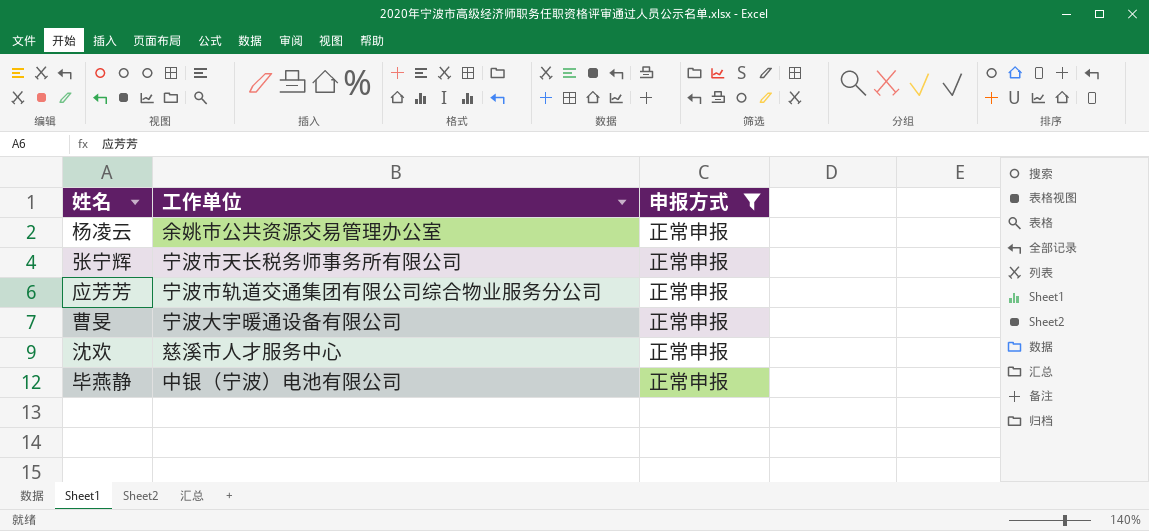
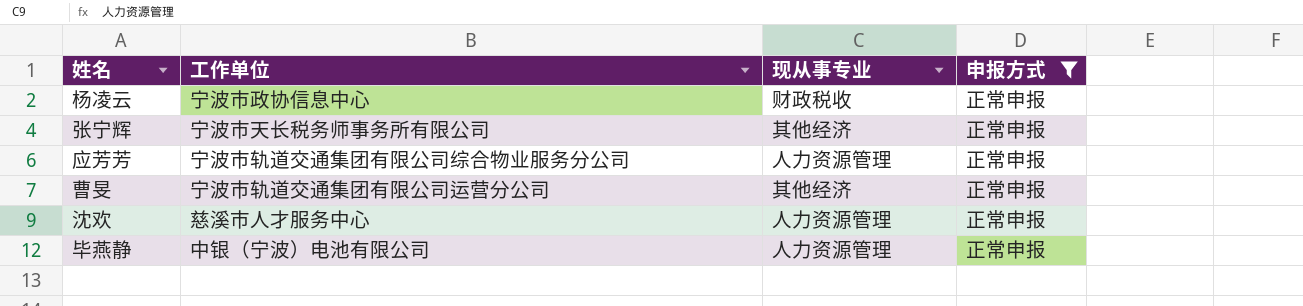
column 现从事专业 | position: none -> 3
杨凌云 | 工作单位: 余姚市公共资源交易管理办公室 -> 宁波市政协信息中心
曹旻 | 工作单位: 宁波大宇暖通设备有限公司 -> 宁波市轨道交通集团有限公司运营分公司

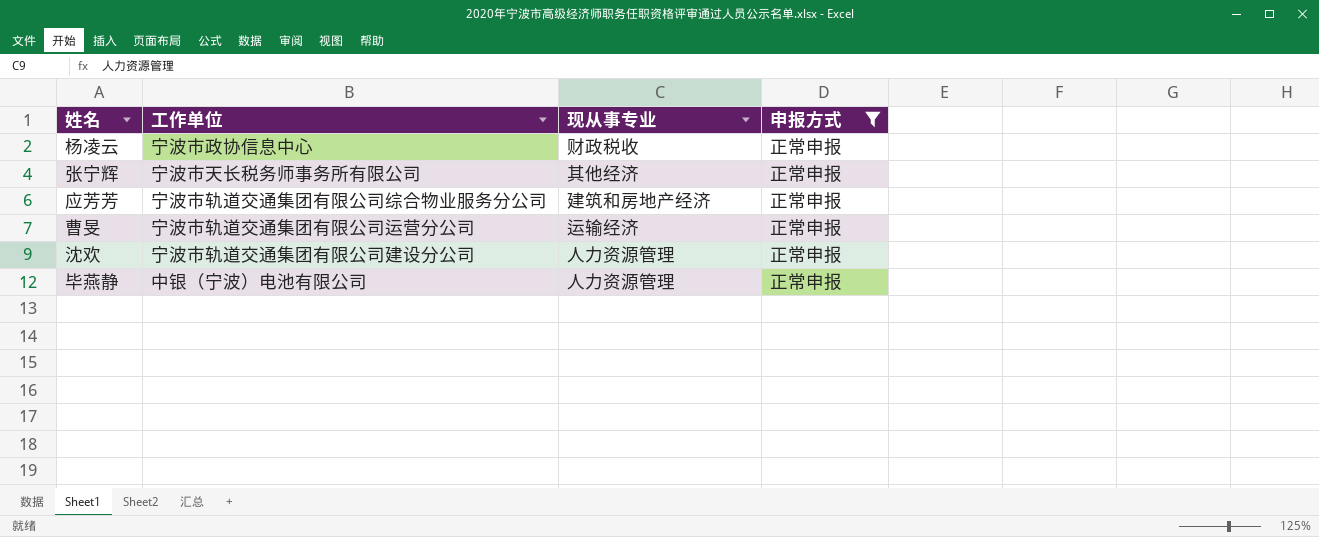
应芳芳 | 现从事专业: 人力资源管理 -> 建筑和房地产经济
曹旻 | 现从事专业: 其他经济 -> 运输经济
沈欢 | 工作单位: 慈溪市人才服务中心 -> 宁波市轨道交通集团有限公司建设分公司

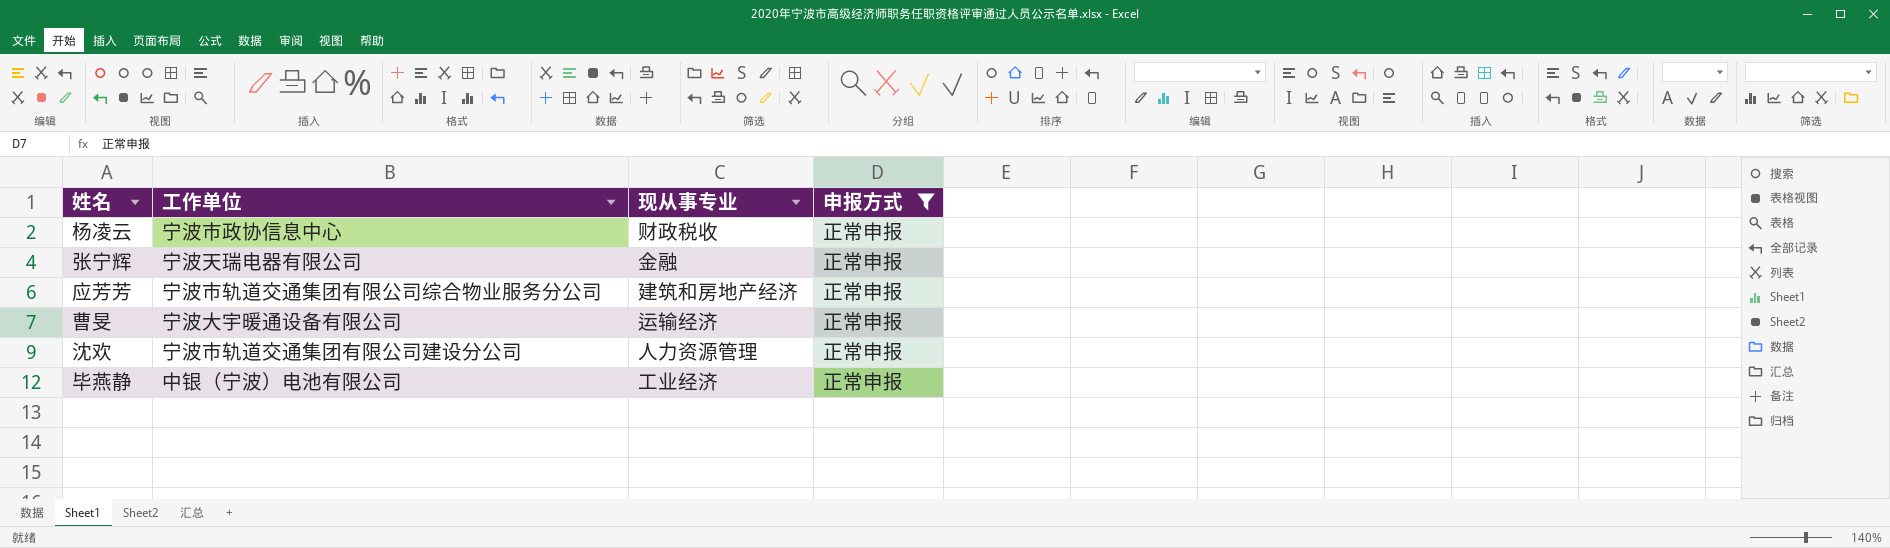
张宁辉 | 工作单位: 宁波市天长税务师事务所有限公司 -> 宁波天瑞电器有限公司
张宁辉 | 现从事专业: 其他经济 -> 金融
曹旻 | 工作单位: 宁波市轨道交通集团有限公司运营分公司 -> 宁波大宇暖通设备有限公司
毕燕静 | 现从事专业: 人力资源管理 -> 工业经济

